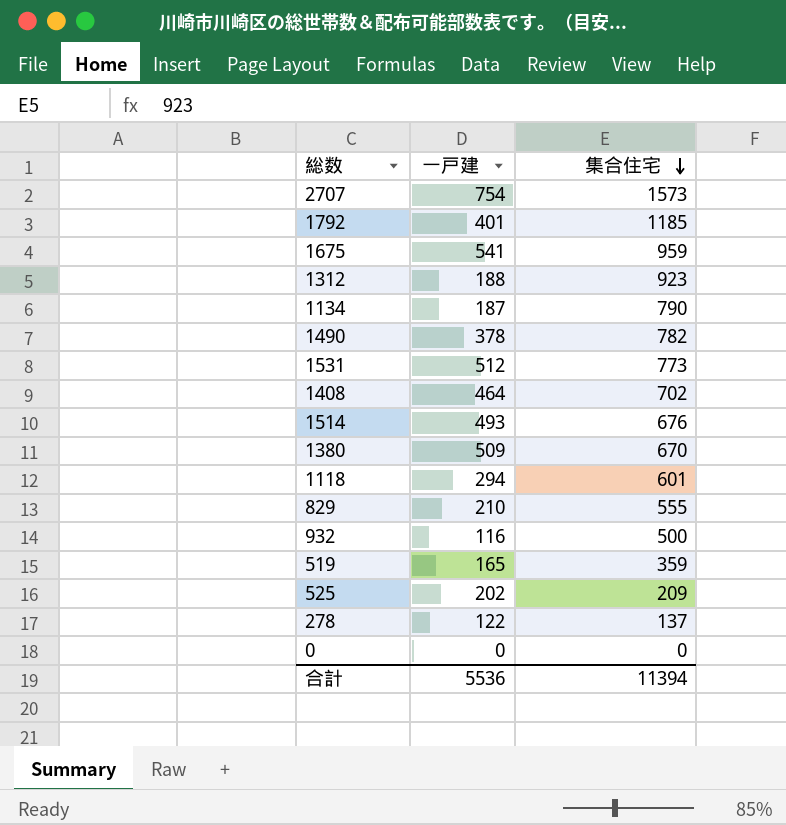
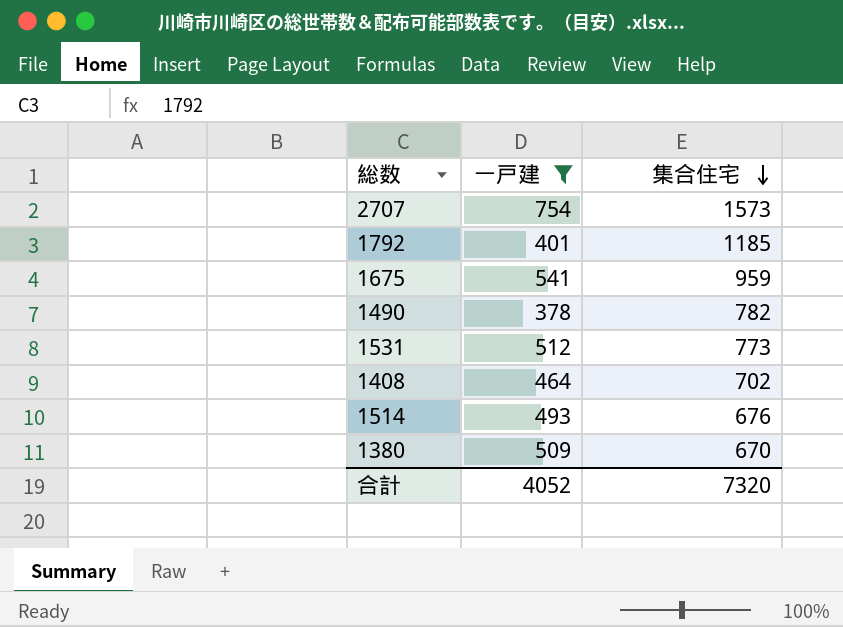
filter: none -> 一戸建 >= 378
合計 | 一戸建: 5536 -> 4052
合計 | 集合住宅: 11394 -> 7320

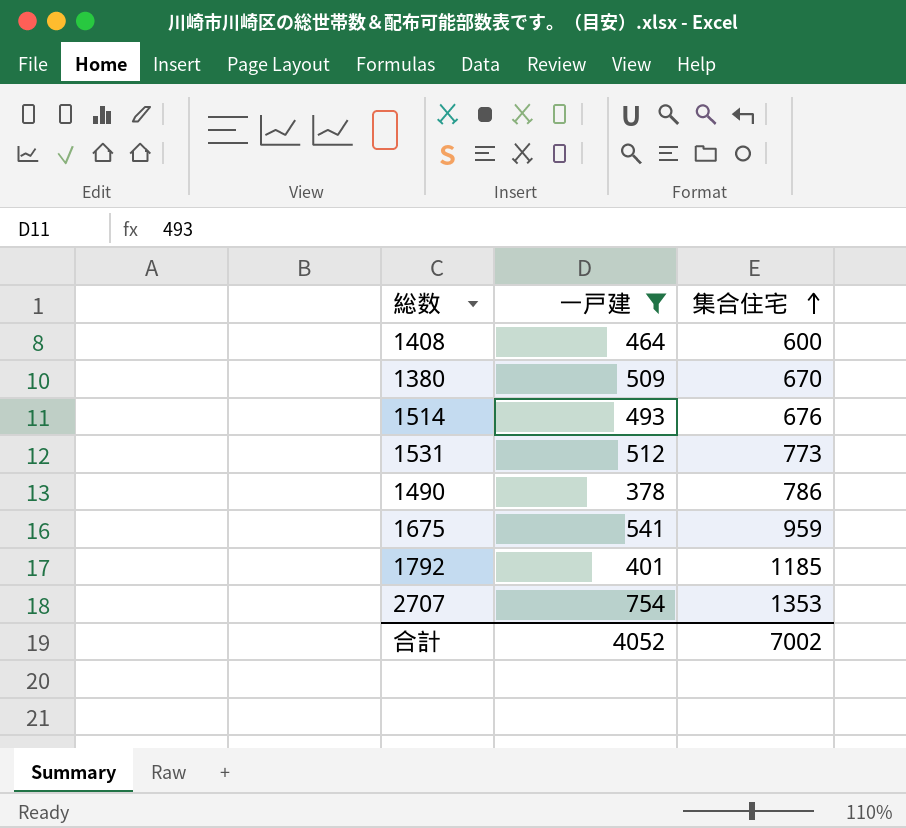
row order: 集合住宅 descending -> 集合住宅 ascending
1408 | 集合住宅: 702 -> 600
1490 | 集合住宅: 782 -> 786
2707 | 集合住宅: 1573 -> 1353
合計 | 集合住宅: 7320 -> 7002

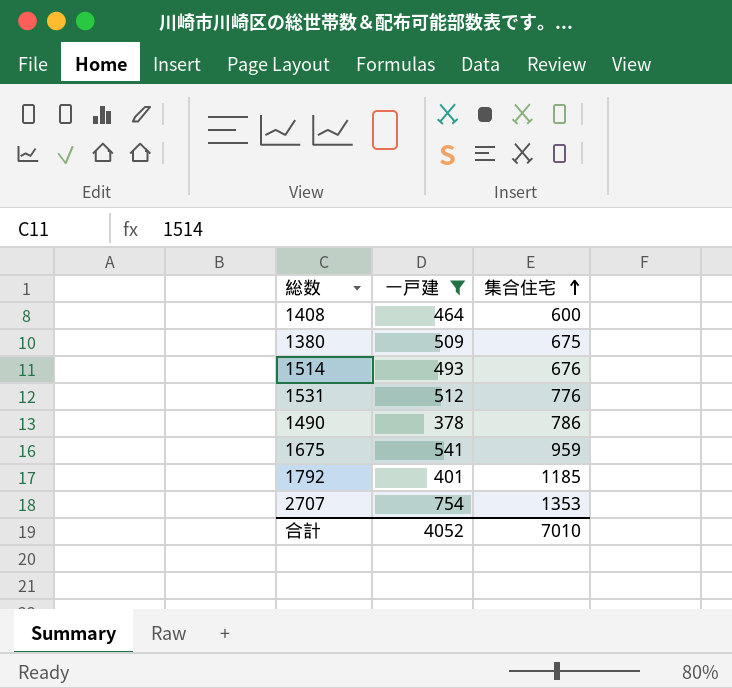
1380 | 集合住宅: 670 -> 675
1531 | 集合住宅: 773 -> 776
合計 | 集合住宅: 7002 -> 7010

